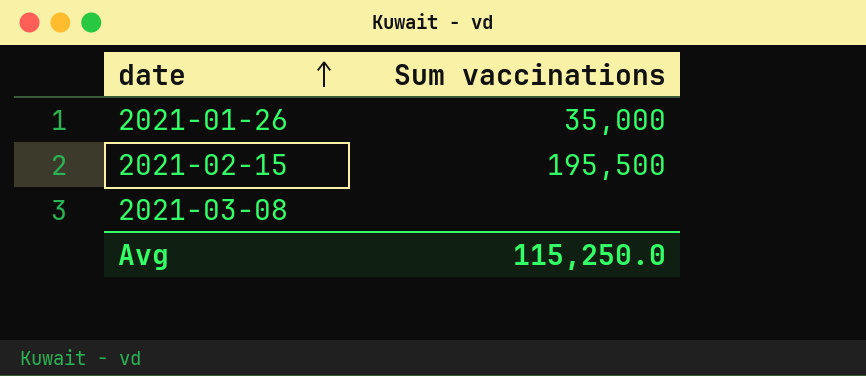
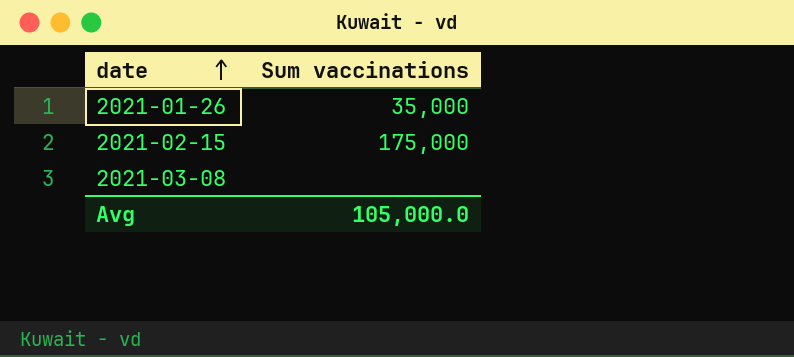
2021-02-15 | Sum vaccinations: 195,500 -> 175,000
Avg | Sum vaccinations: 115,250.0 -> 105,000.0

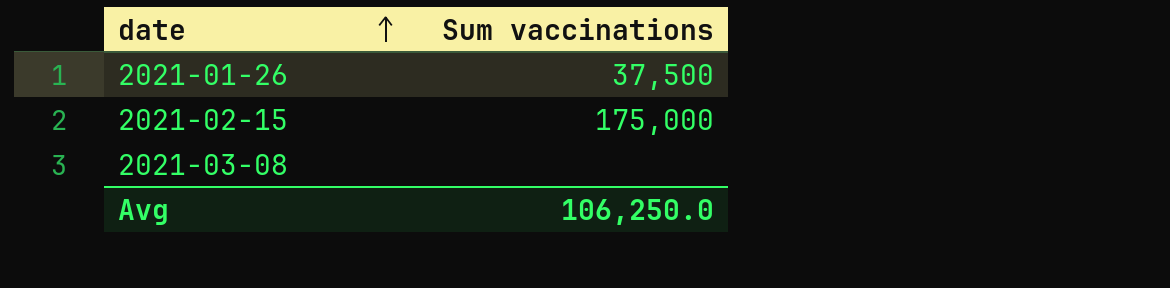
2021-01-26 | Sum vaccinations: 35,000 -> 37,500
Avg | Sum vaccinations: 105,000.0 -> 106,250.0

